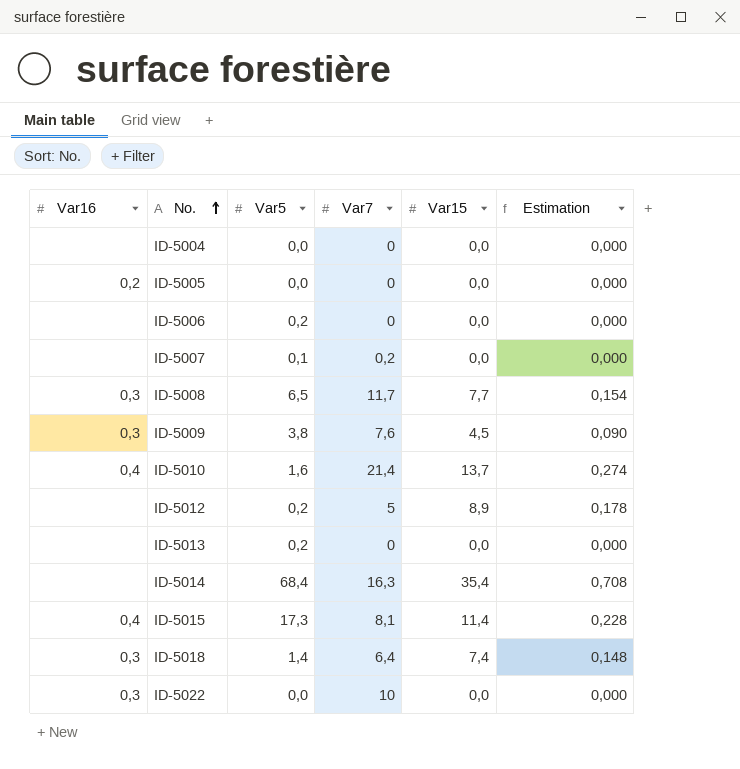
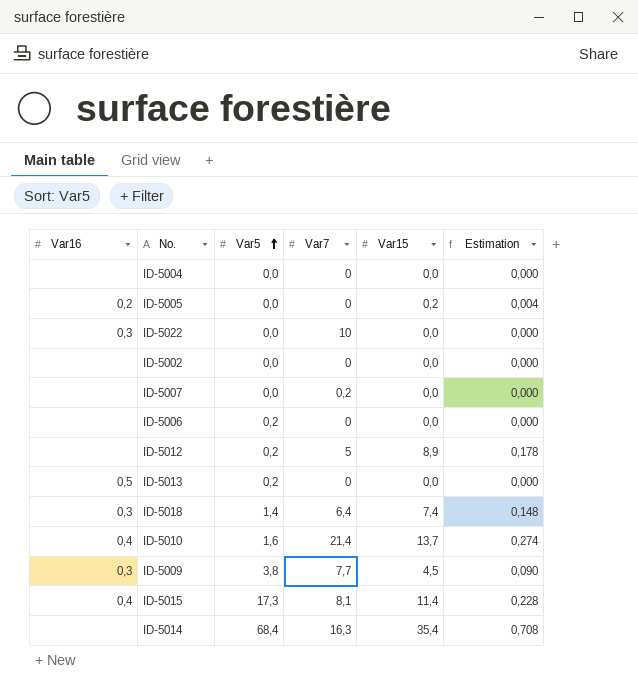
row order: No. ascending -> Var5 ascending
row ID-5008: 0,3 | 6,5 | 11,7 | 7,7 | 0,154 -> none
ID-5005 | Var15: 0,0 -> 0,2
ID-5005 | Estimation: 0,000 -> 0,004
row ID-5002: none -> none | 0,0 | 0 | 0,0 | 0,000
ID-5007 | Var5: 0,1 -> 0,0
ID-5013 | Var16: none -> 0,5
ID-5009 | Var7: 7,6 -> 7,7

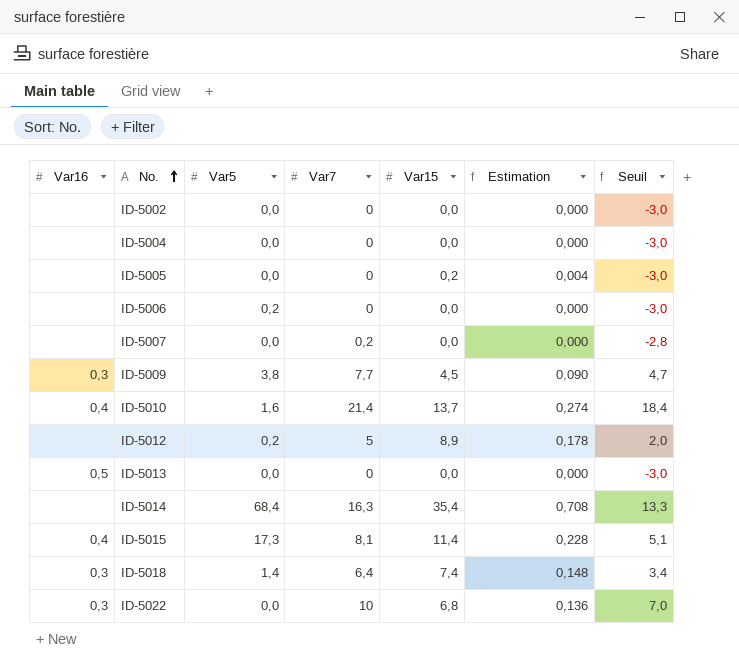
row order: Var5 ascending -> No. ascending
column Seuil | formula: none -> [Var7] - 3
ID-5005 | Var16: 0,2 -> none
ID-5013 | Var5: 0,2 -> 0,0
ID-5022 | Var15: 0,0 -> 6,8
ID-5022 | Estimation: 0,000 -> 0,136

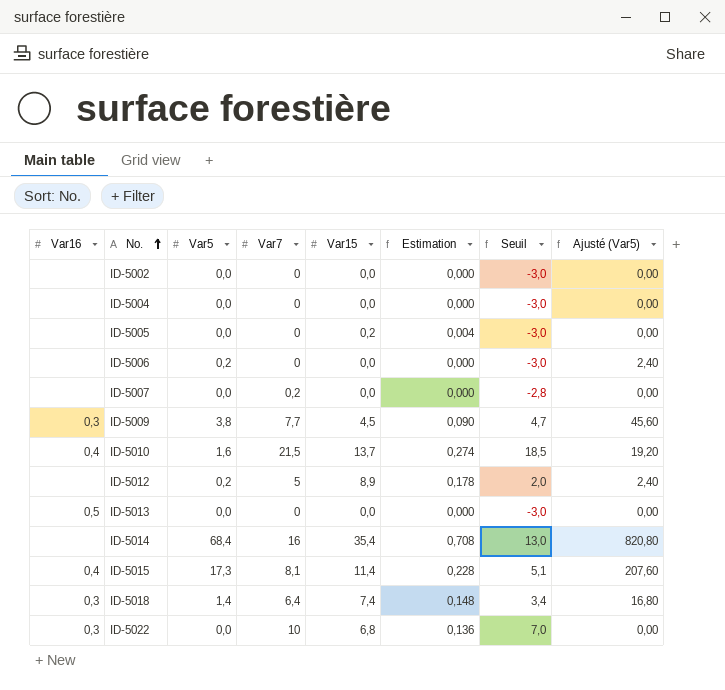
column Ajusté (Var5) | formula: none -> [Var5] * 12
ID-5010 | Var7: 21,4 -> 21,5
ID-5010 | Seuil: 18,4 -> 18,5
ID-5014 | Var7: 16,3 -> 16
ID-5014 | Seuil: 13,3 -> 13,0

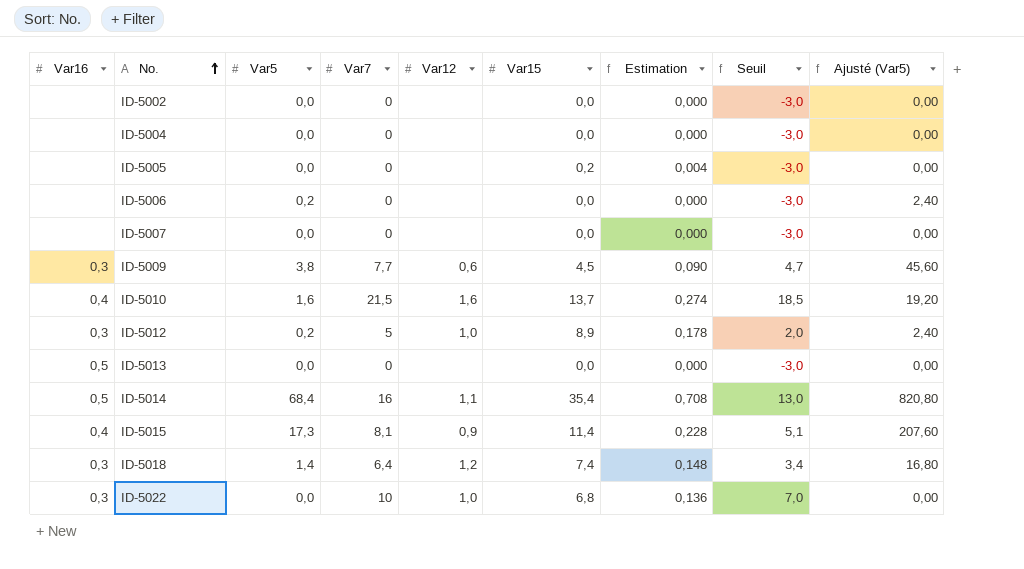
column Var12 | position: none -> 5
ID-5007 | Var7: 0,2 -> 0
ID-5007 | Seuil: -2,8 -> -3,0
ID-5012 | Var16: none -> 0,3
ID-5014 | Var16: none -> 0,5

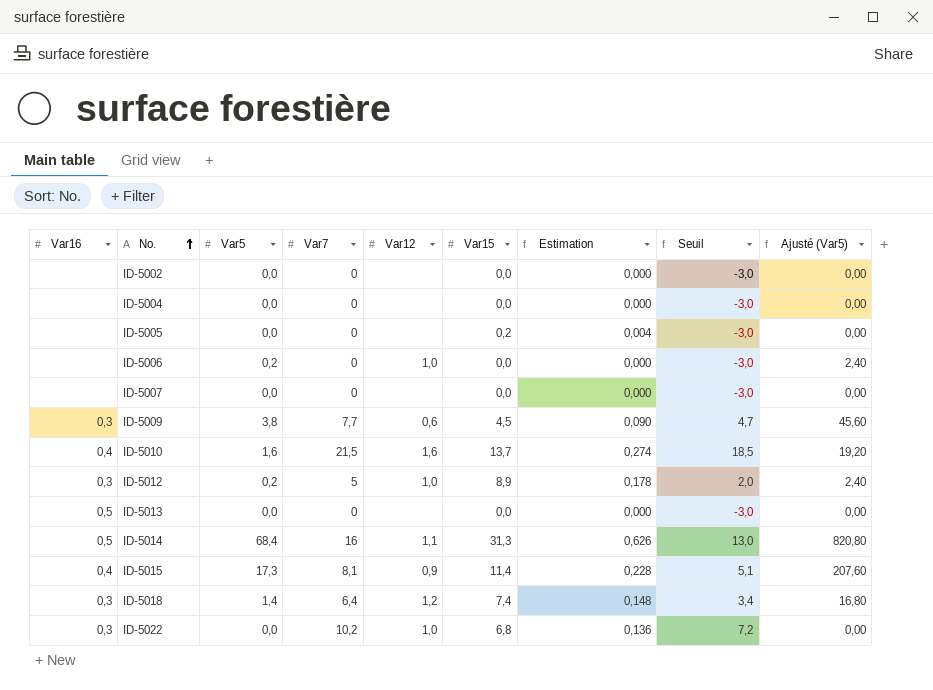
ID-5006 | Var12: none -> 1,0
ID-5014 | Var15: 35,4 -> 31,3
ID-5014 | Estimation: 0,708 -> 0,626
ID-5022 | Var7: 10 -> 10,2
ID-5022 | Seuil: 7,0 -> 7,2

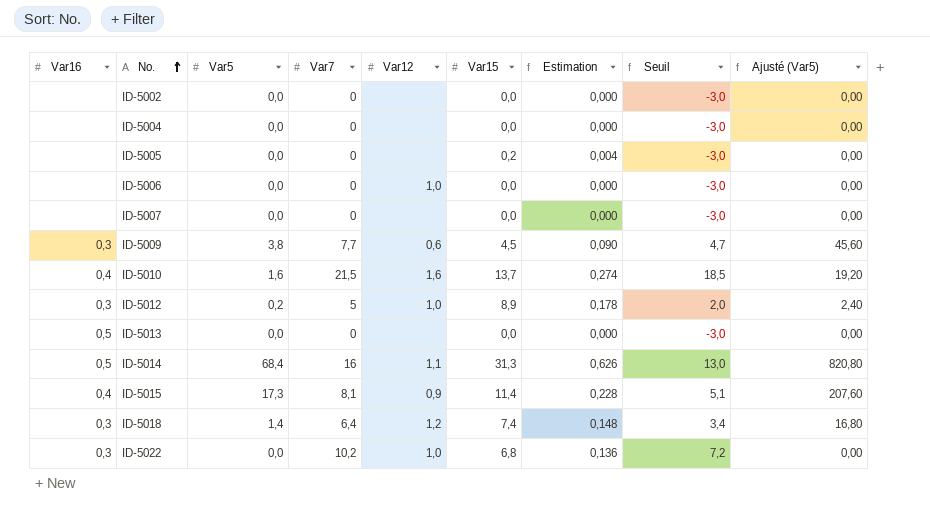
ID-5006 | Var5: 0,2 -> 0,0
ID-5006 | Ajusté (Var5): 2,40 -> 0,00

